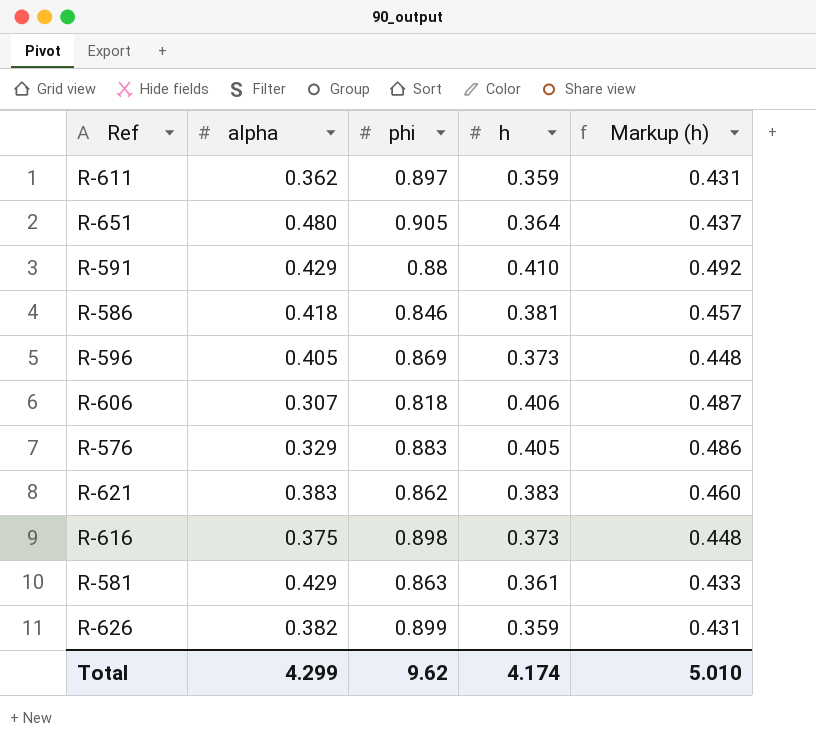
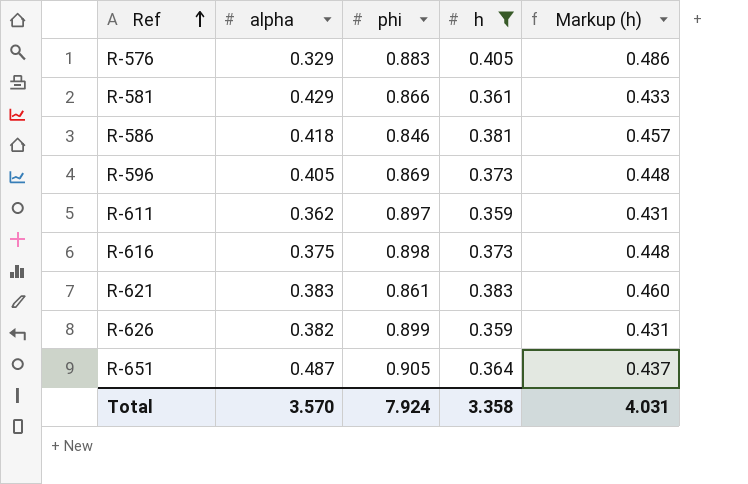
filter: none -> h <= 0.405
row order: none -> Ref ascending
R-581 | phi: 0.863 -> 0.866
R-621 | phi: 0.862 -> 0.861
R-651 | alpha: 0.480 -> 0.487
Total | alpha: 4.299 -> 3.570
Total | phi: 9.62 -> 7.924
Total | h: 4.174 -> 3.358
Total | Markup (h): 5.010 -> 4.031

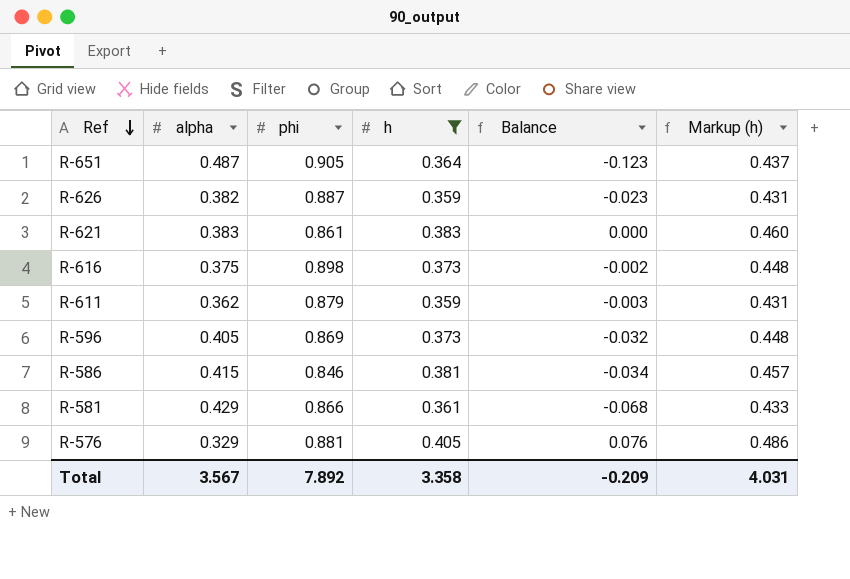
row order: Ref ascending -> Ref descending
column Balance | formula: none -> [h] - [alpha]
R-626 | phi: 0.899 -> 0.887
R-611 | phi: 0.897 -> 0.879
R-586 | alpha: 0.418 -> 0.415
R-576 | phi: 0.883 -> 0.881
Total | alpha: 3.570 -> 3.567
Total | phi: 7.924 -> 7.892

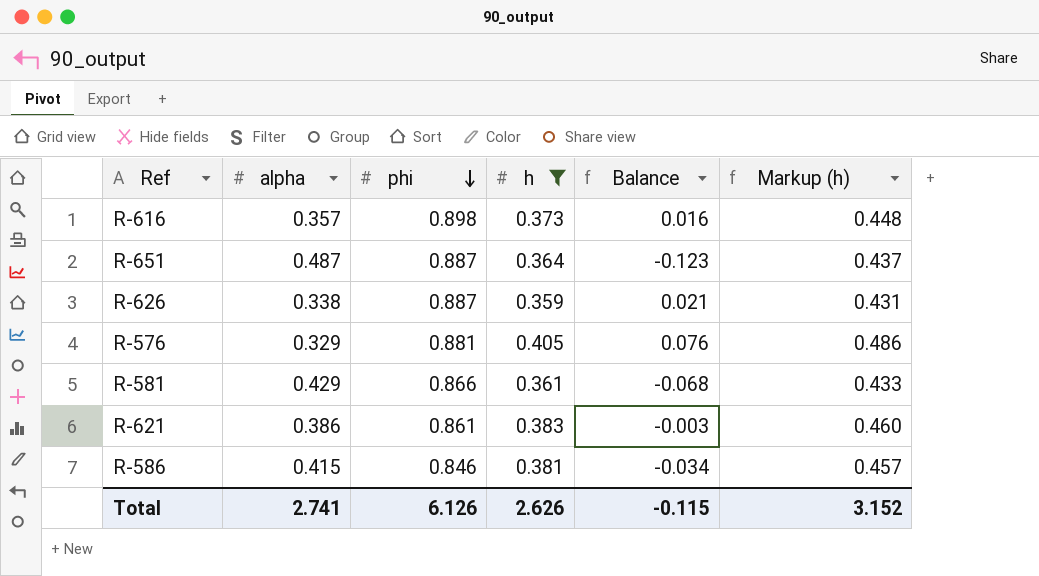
row order: Ref descending -> phi descending
row R-611: 0.362 | 0.879 | 0.359 | -0.003 | 0.431 -> none
row R-596: 0.405 | 0.869 | 0.373 | -0.032 | 0.448 -> none
R-616 | alpha: 0.375 -> 0.357
R-616 | Balance: -0.002 -> 0.016
R-651 | phi: 0.905 -> 0.887
R-626 | alpha: 0.382 -> 0.338
R-626 | Balance: -0.023 -> 0.021
R-621 | alpha: 0.383 -> 0.386
R-621 | Balance: 0.000 -> -0.003
Total | alpha: 3.567 -> 2.741
Total | phi: 7.892 -> 6.126
Total | h: 3.358 -> 2.626
Total | Balance: -0.209 -> -0.115
Total | Markup (h): 4.031 -> 3.152

